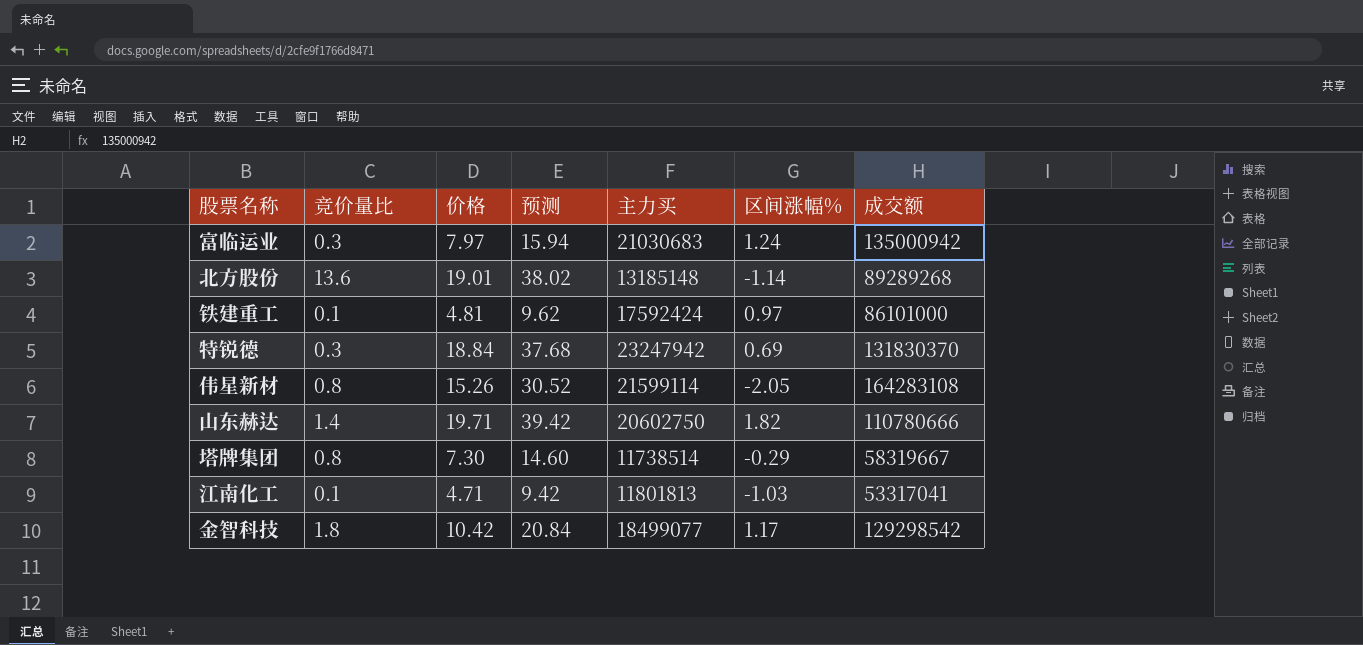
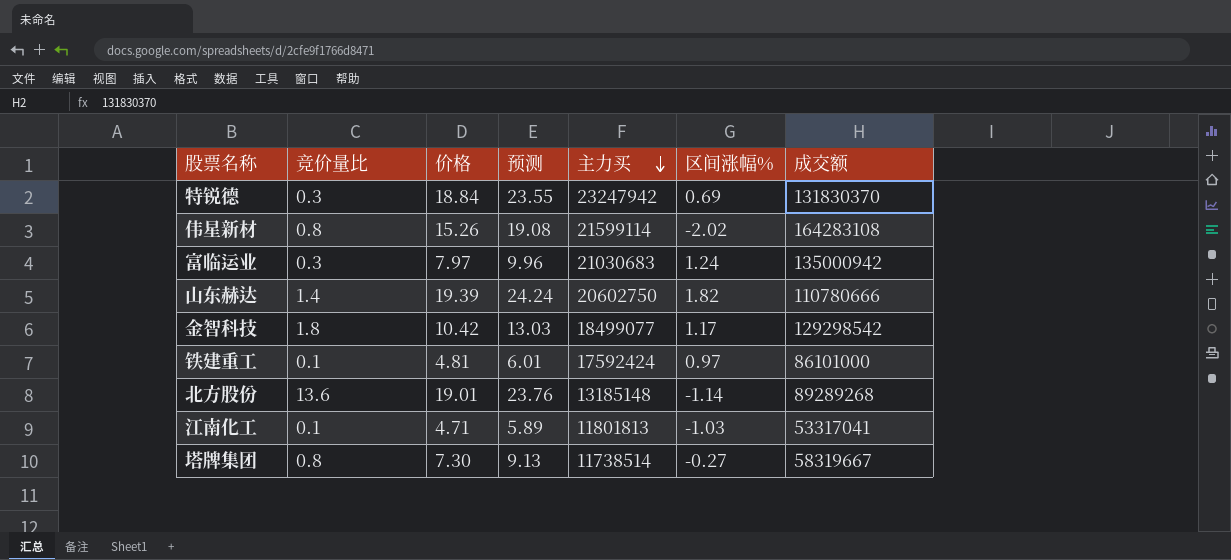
row order: none -> 主力买 descending
column 预测 | formula: [价格] * 2 -> [价格] * 1.25
伟星新材 | 区间涨幅%: -2.05 -> -2.02
山东赫达 | 价格: 19.71 -> 19.39
塔牌集团 | 区间涨幅%: -0.29 -> -0.27

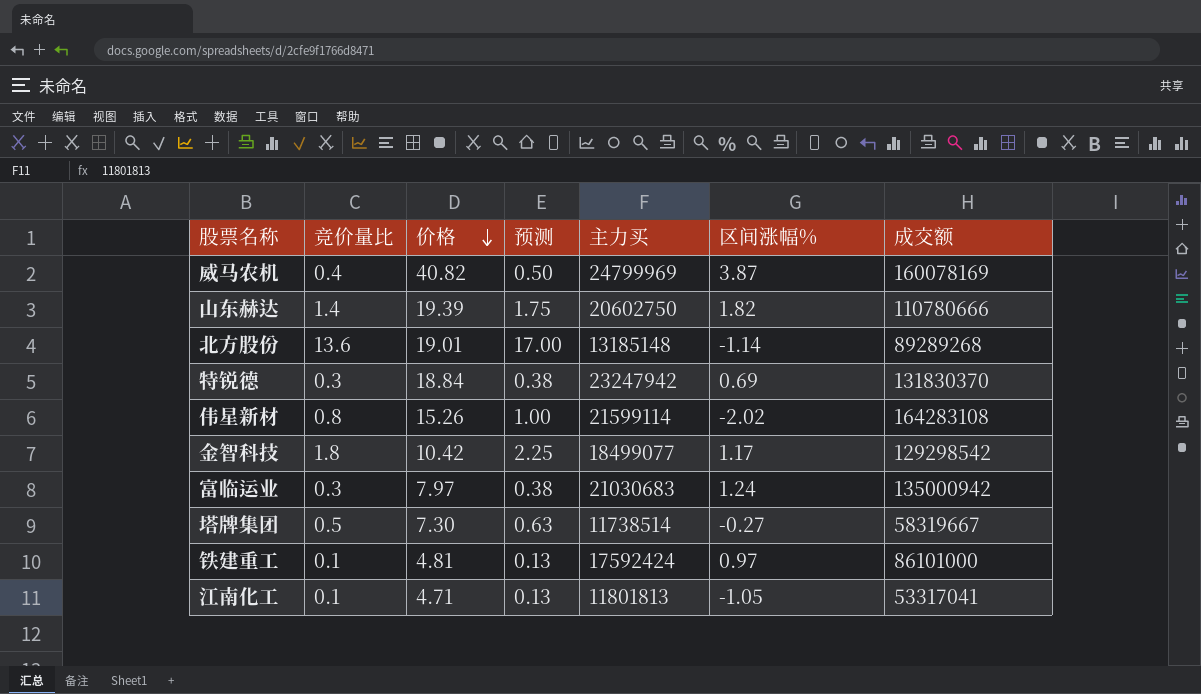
row order: 主力买 descending -> 价格 descending
column 预测 | formula: [价格] * 1.25 -> [竞价量比] * 1.25
row 威马农机: none -> 0.4 | 40.82 | 0.50 | 24799969 | 3.87 | 160078169
塔牌集团 | 竞价量比: 0.8 -> 0.5
江南化工 | 区间涨幅%: -1.03 -> -1.05

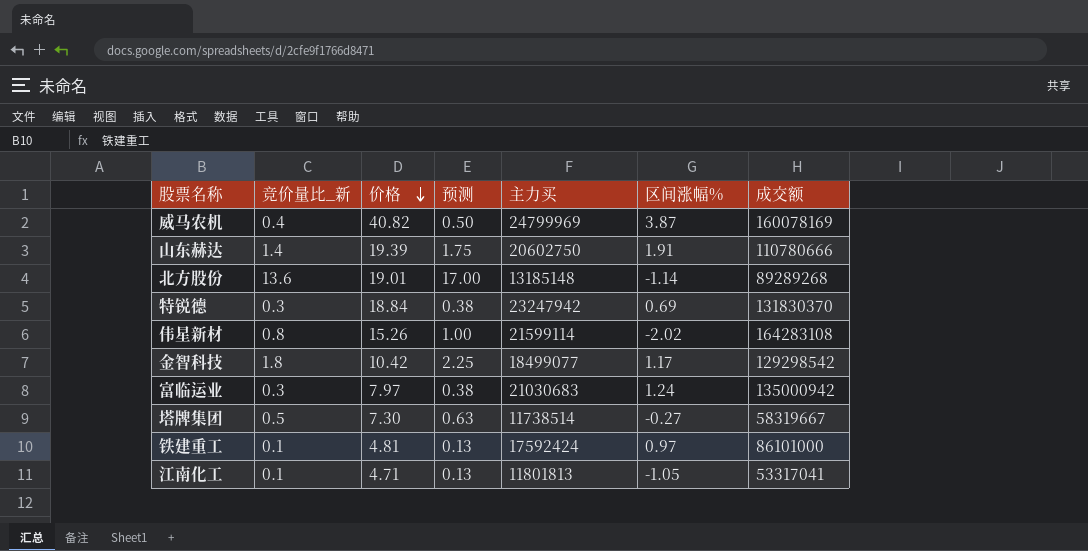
column name: 竞价量比 -> 竞价量比_新
山东赫达 | 区间涨幅%: 1.82 -> 1.91

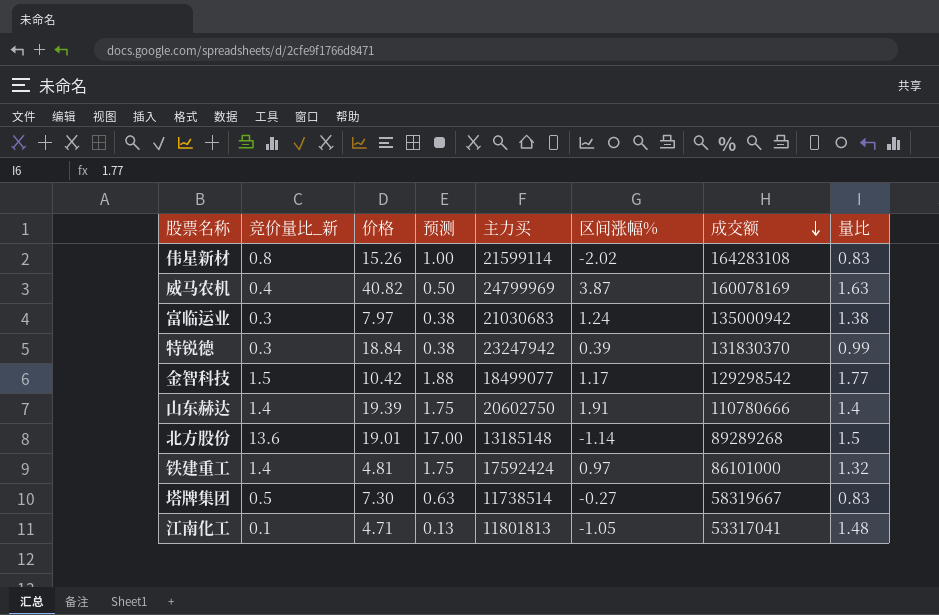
row order: 价格 descending -> 成交额 descending
column 量比 | position: none -> 8
特锐德 | 区间涨幅%: 0.69 -> 0.39
金智科技 | 竞价量比_新: 1.8 -> 1.5
金智科技 | 预测: 2.25 -> 1.88
铁建重工 | 竞价量比_新: 0.1 -> 1.4
铁建重工 | 预测: 0.13 -> 1.75

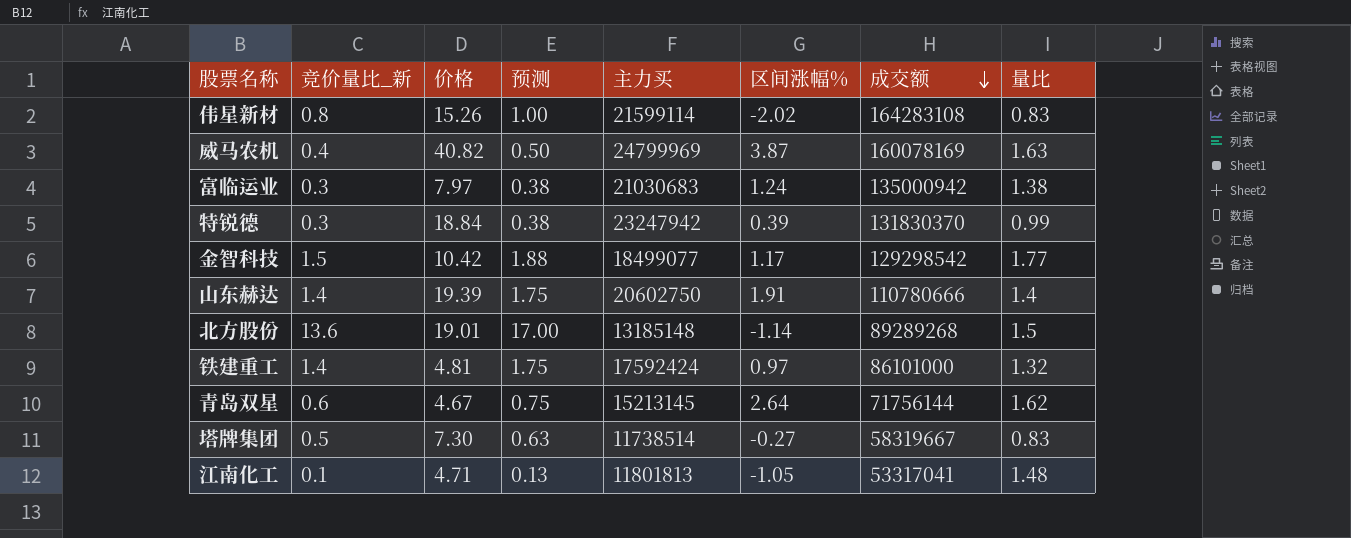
row 青岛双星: none -> 0.6 | 4.67 | 0.75 | 15213145 | 2.64 | 71756144 | 1.62

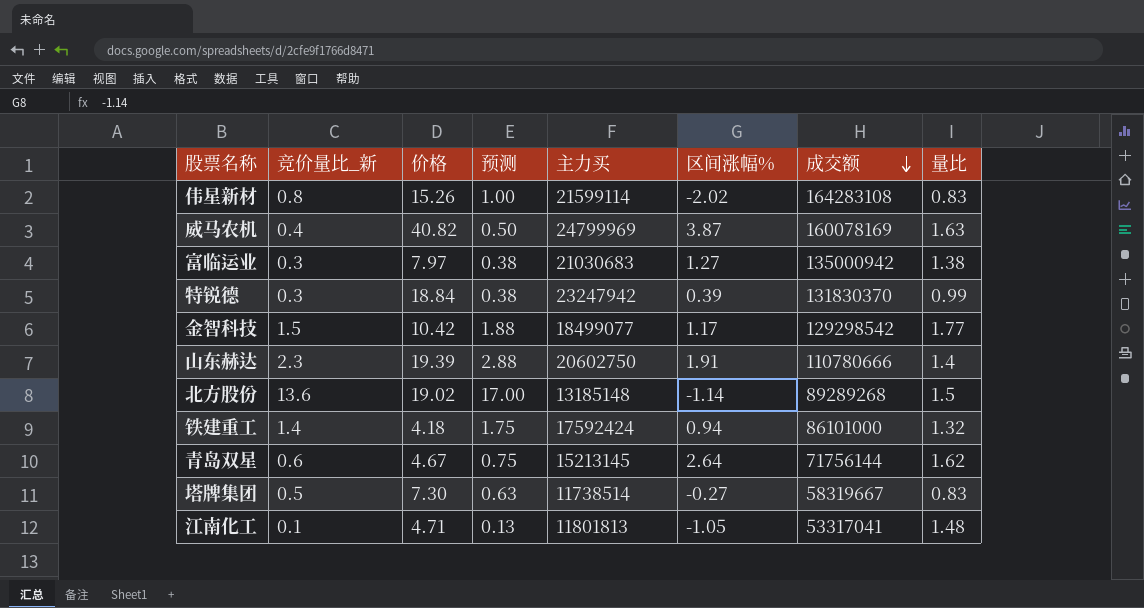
富临运业 | 区间涨幅%: 1.24 -> 1.27
山东赫达 | 竞价量比_新: 1.4 -> 2.3
山东赫达 | 预测: 1.75 -> 2.88
北方股份 | 价格: 19.01 -> 19.02
铁建重工 | 价格: 4.81 -> 4.18
铁建重工 | 区间涨幅%: 0.97 -> 0.94

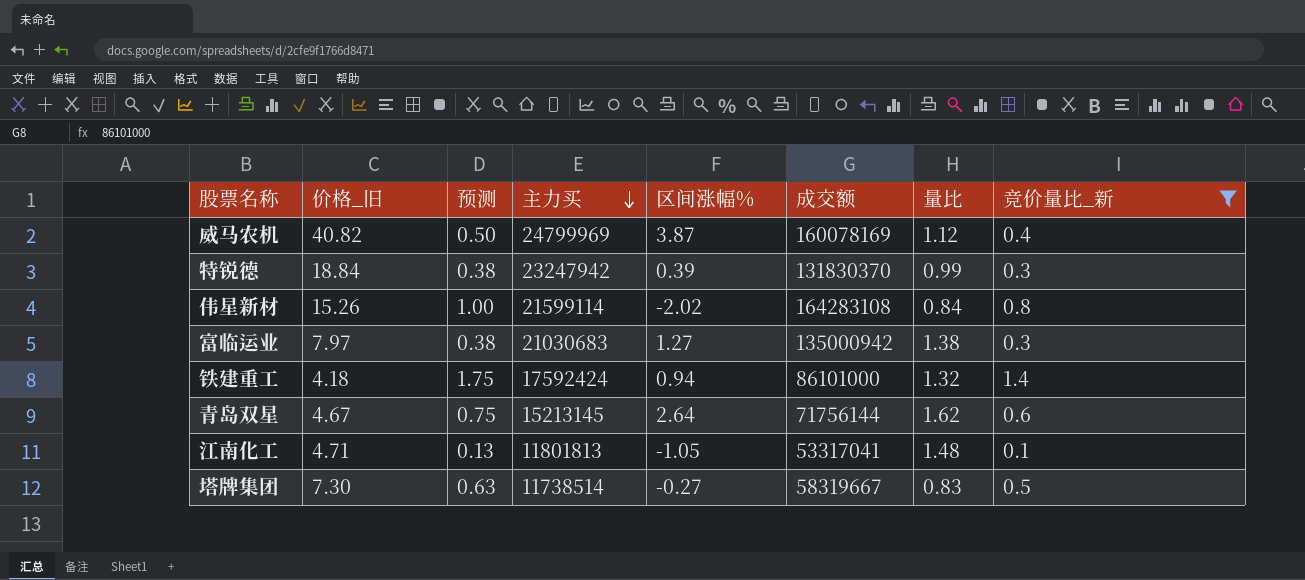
filter: none -> 竞价量比_新 <= 1.4
row order: 成交额 descending -> 主力买 descending
column name: 价格 -> 价格_旧
column 竞价量比_新 | position: 2 -> 8
威马农机 | 量比: 1.63 -> 1.12
伟星新材 | 量比: 0.83 -> 0.84

